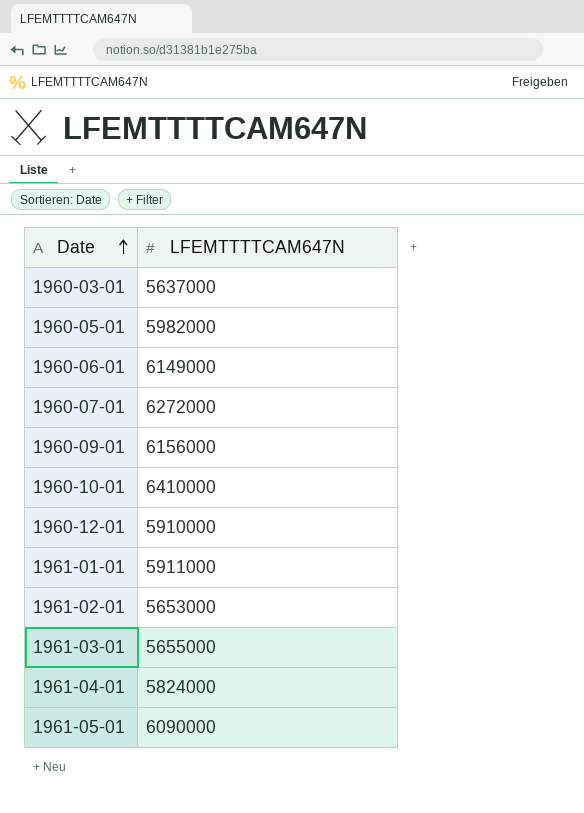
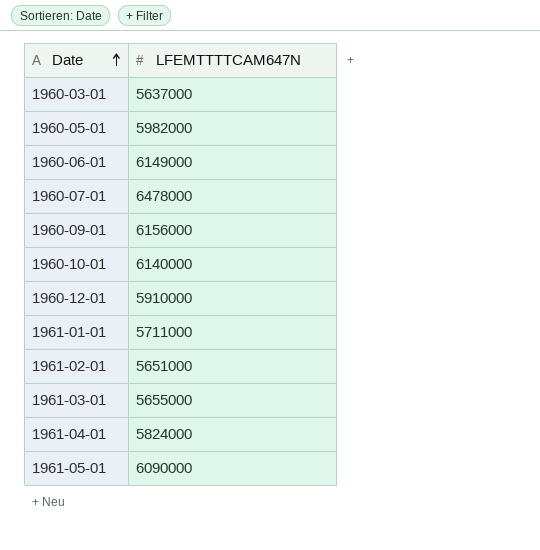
1960-07-01 | LFEMTTTTCAM647N: 6272000 -> 6478000
1960-10-01 | LFEMTTTTCAM647N: 6410000 -> 6140000
1961-01-01 | LFEMTTTTCAM647N: 5911000 -> 5711000
1961-02-01 | LFEMTTTTCAM647N: 5653000 -> 5651000

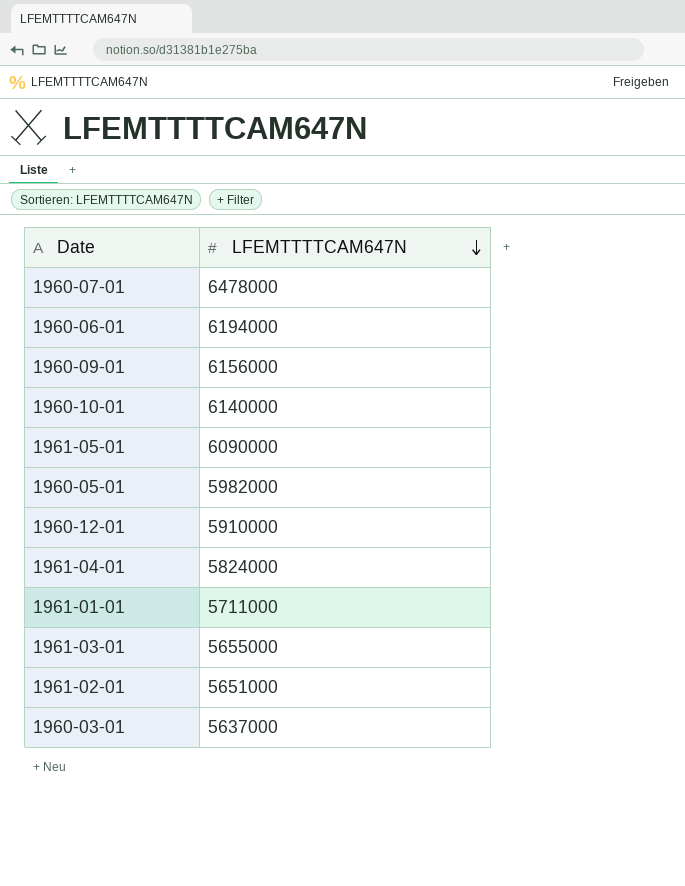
row order: Date ascending -> LFEMTTTTCAM647N descending
1960-06-01 | LFEMTTTTCAM647N: 6149000 -> 6194000

